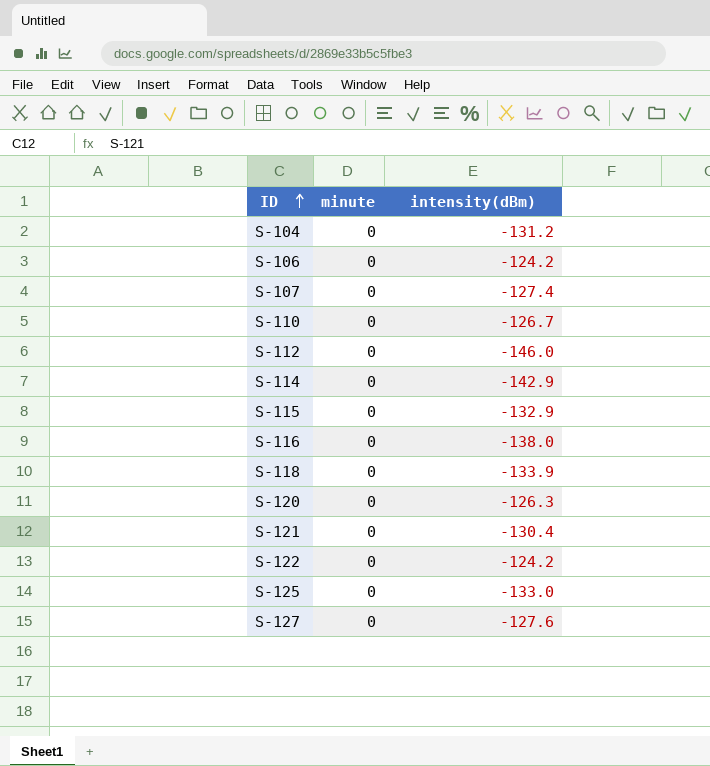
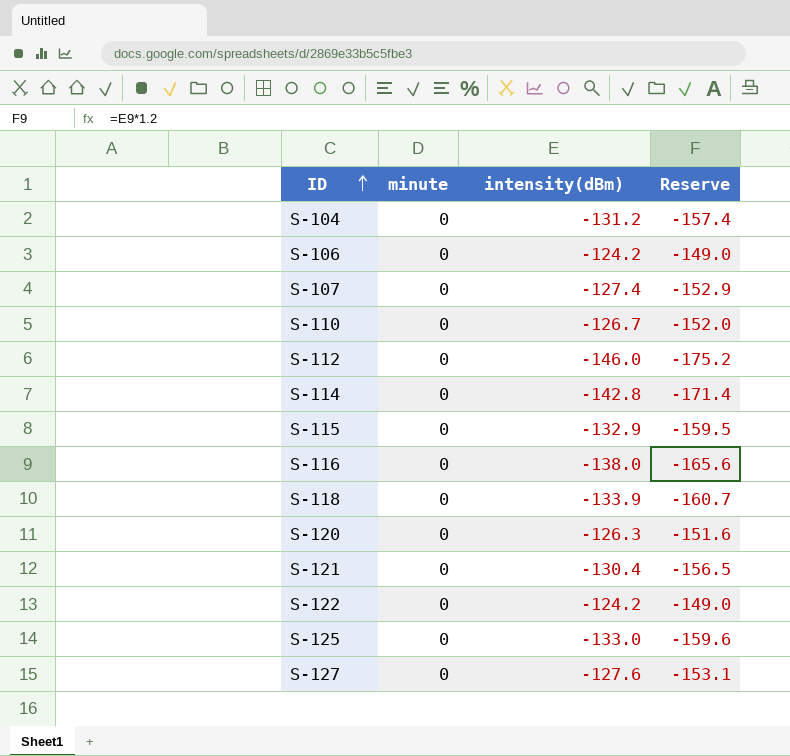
column Reserve | formula: none -> [intensity(dBm)] * 1.2
S-114 | intensity(dBm): -142.9 -> -142.8

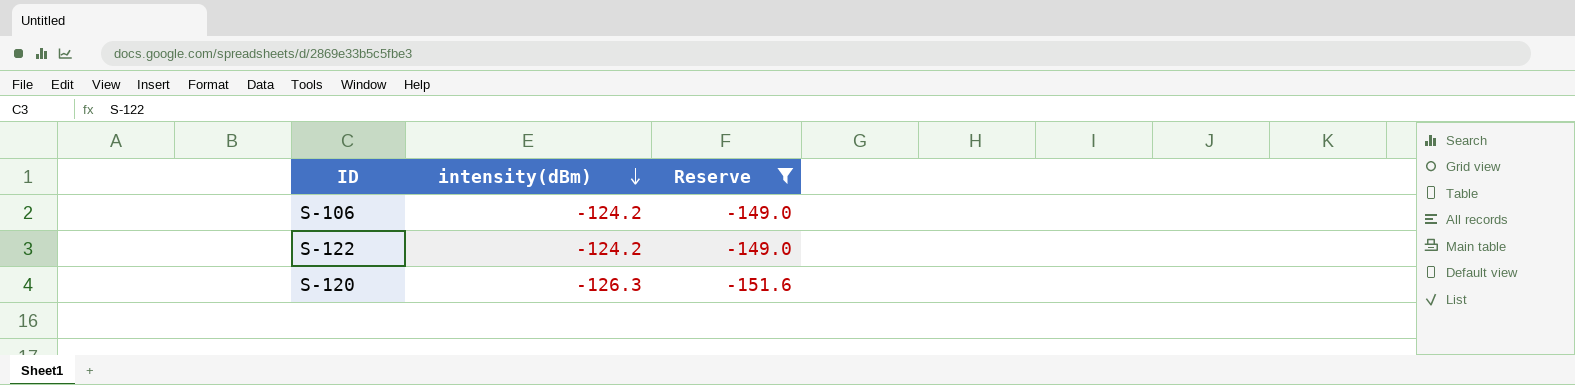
filter: none -> Reserve >= -151.6
row order: ID ascending -> intensity(dBm) descending
column minute | position: 2 -> none

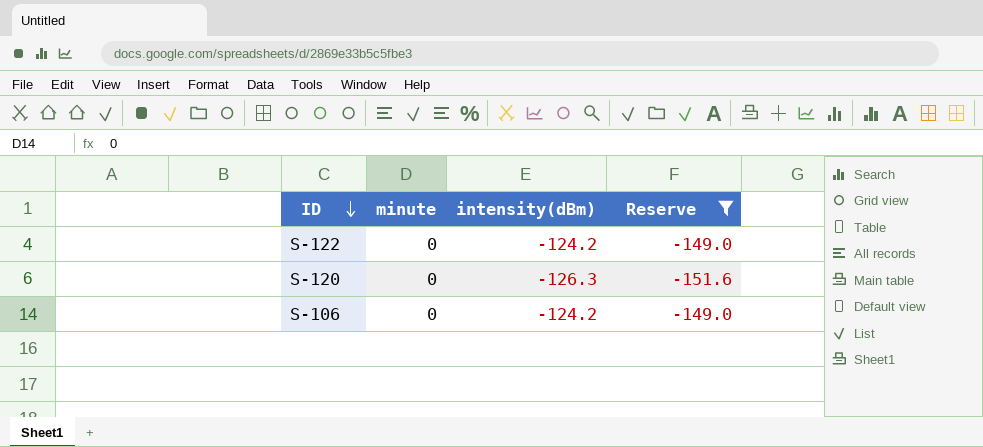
row order: intensity(dBm) descending -> ID descending
column minute | position: none -> 2

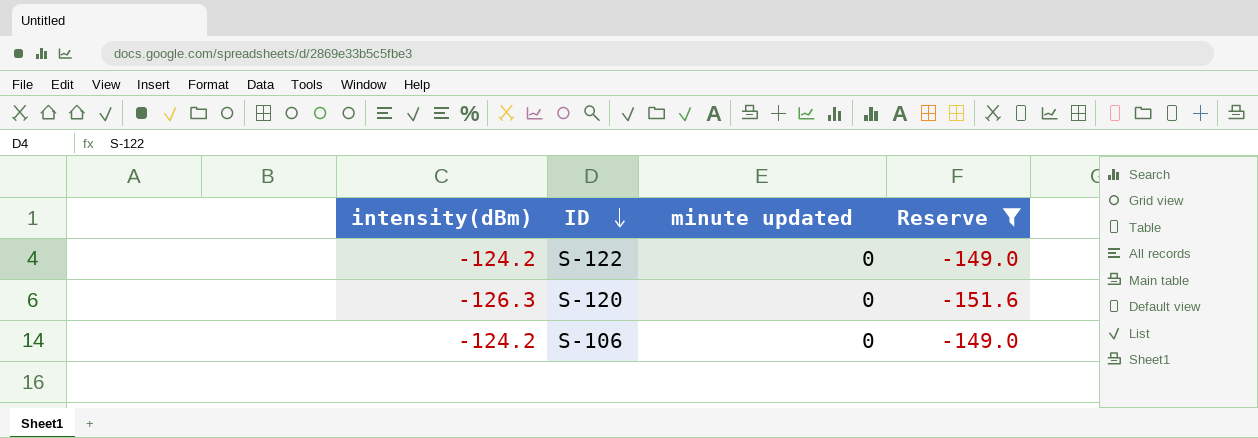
column intensity(dBm) | position: 3 -> 1
column name: minute -> minute updated

